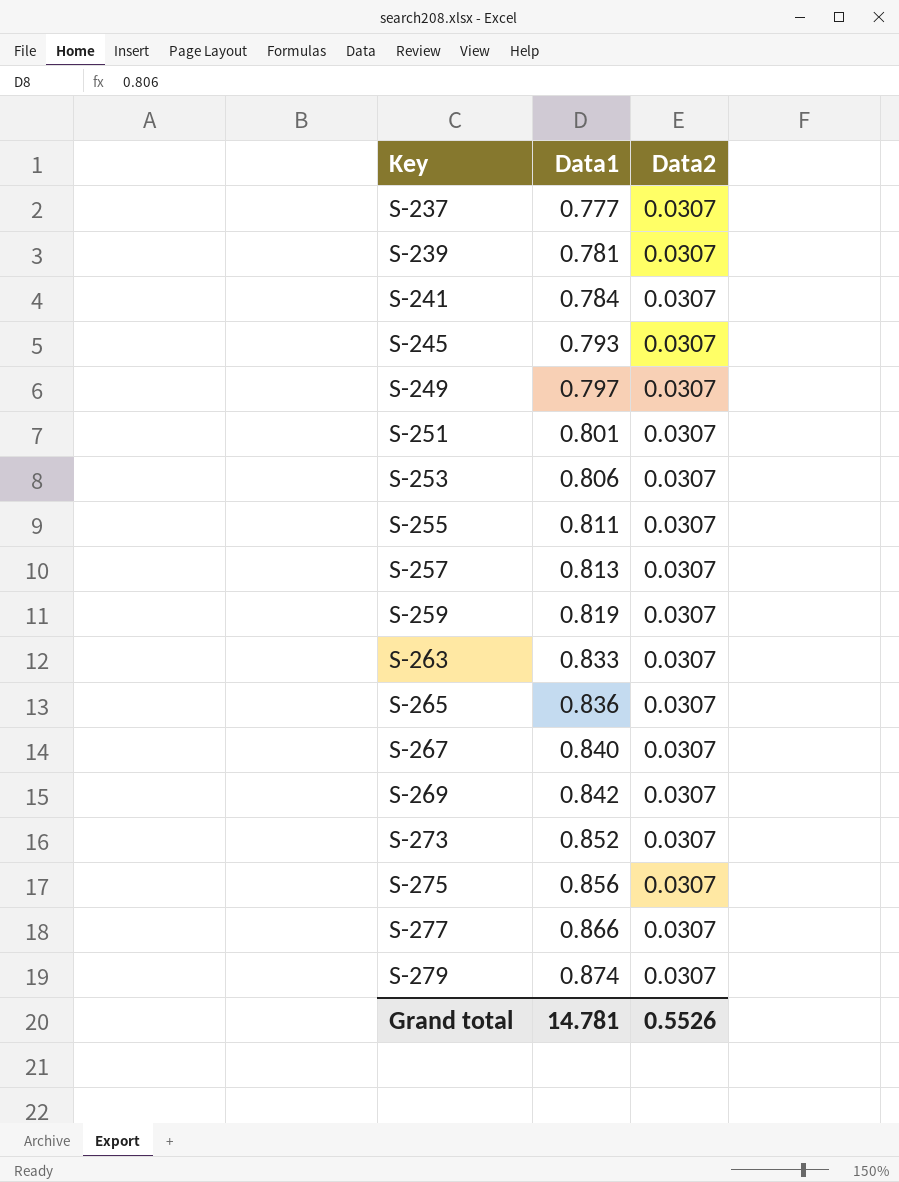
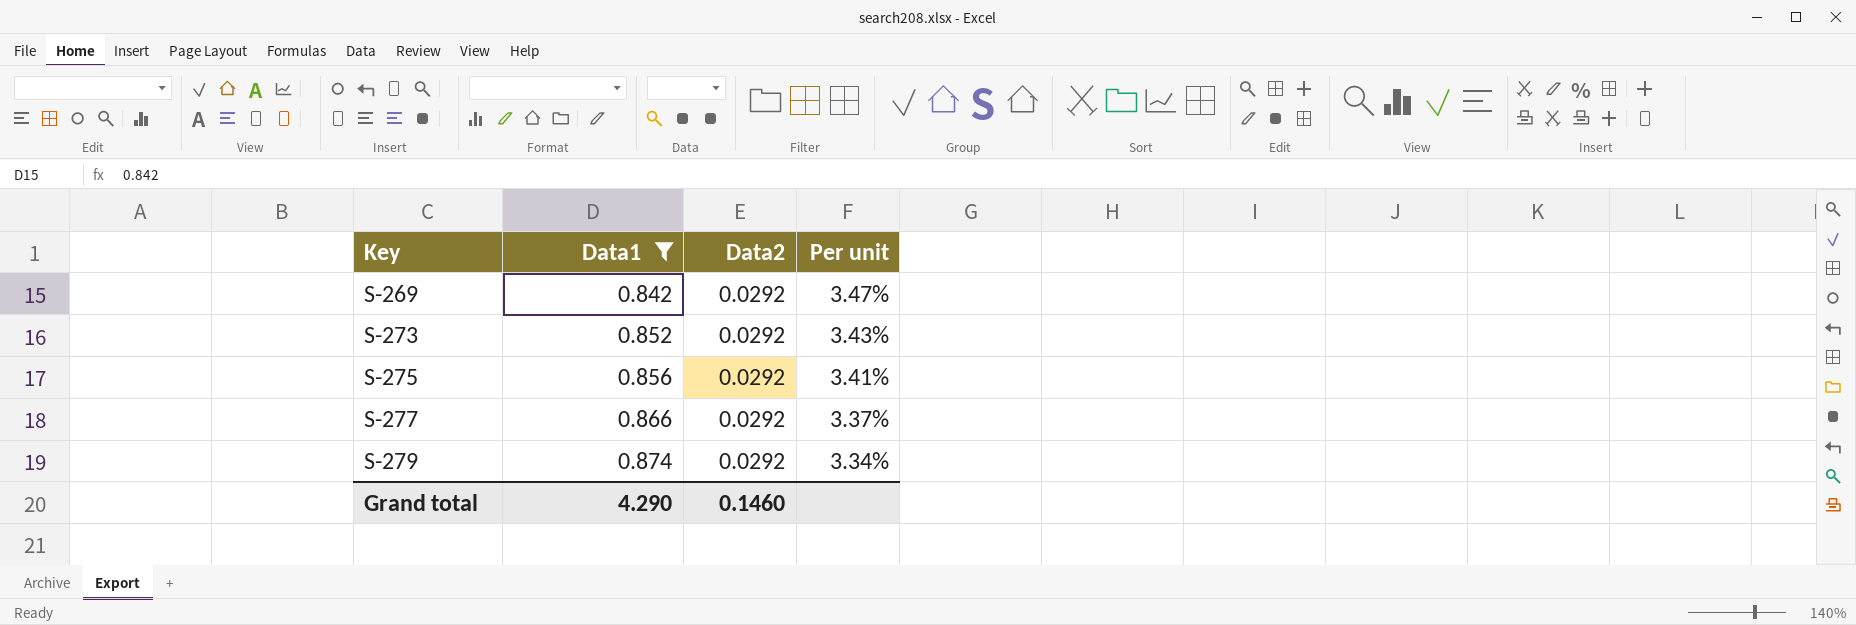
filter: none -> Data1 >= 0.842
column Per unit | formula: none -> [Data2] / [Data1]
S-269 | Data2: 0.0307 -> 0.0292
S-273 | Data2: 0.0307 -> 0.0292
S-275 | Data2: 0.0307 -> 0.0292
S-277 | Data2: 0.0307 -> 0.0292
S-279 | Data2: 0.0307 -> 0.0292
Grand total | Data1: 14.781 -> 4.290
Grand total | Data2: 0.5526 -> 0.1460

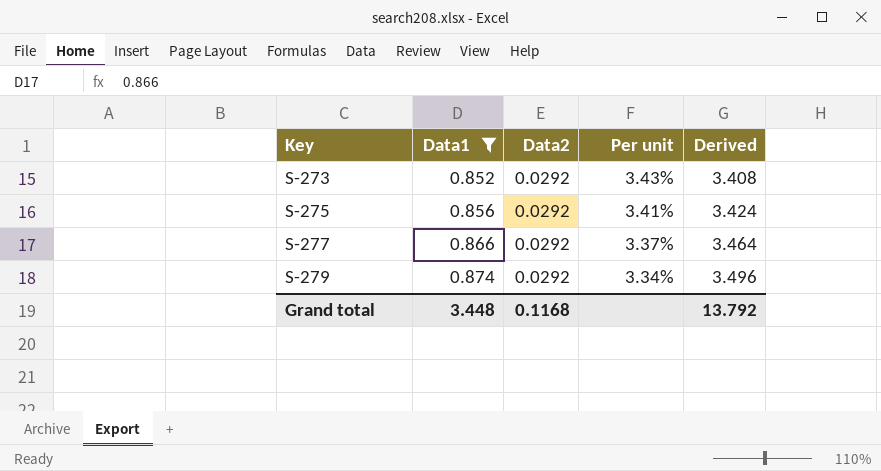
column Derived | formula: none -> [Data1] * 4
row S-269: 0.842 | 0.0292 | 3.47% -> none
Grand total | Data1: 4.290 -> 3.448
Grand total | Data2: 0.1460 -> 0.1168

